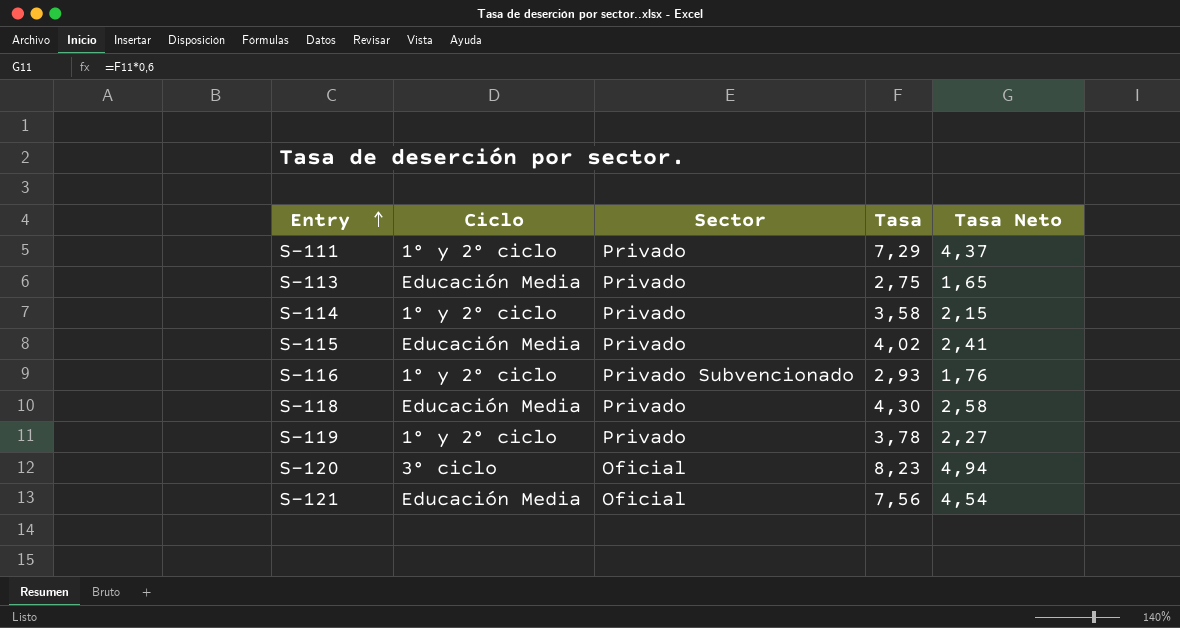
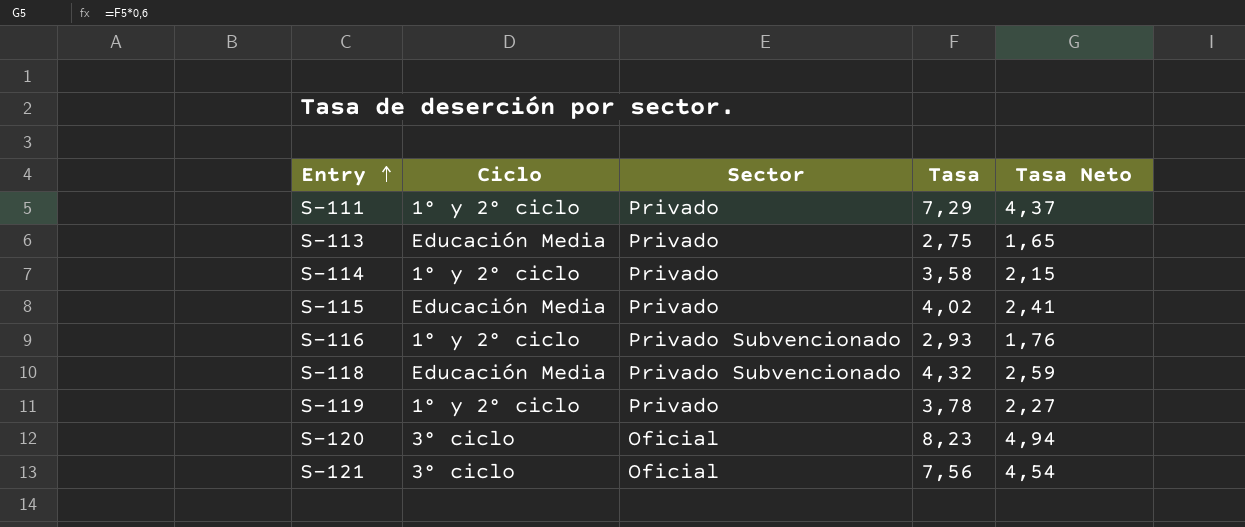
S-118 | Sector: Privado -> Privado Subvencionado
S-118 | Tasa: 4,30 -> 4,32
S-118 | Tasa Neto: 2,58 -> 2,59
S-121 | Ciclo: Educación Media -> 3° ciclo

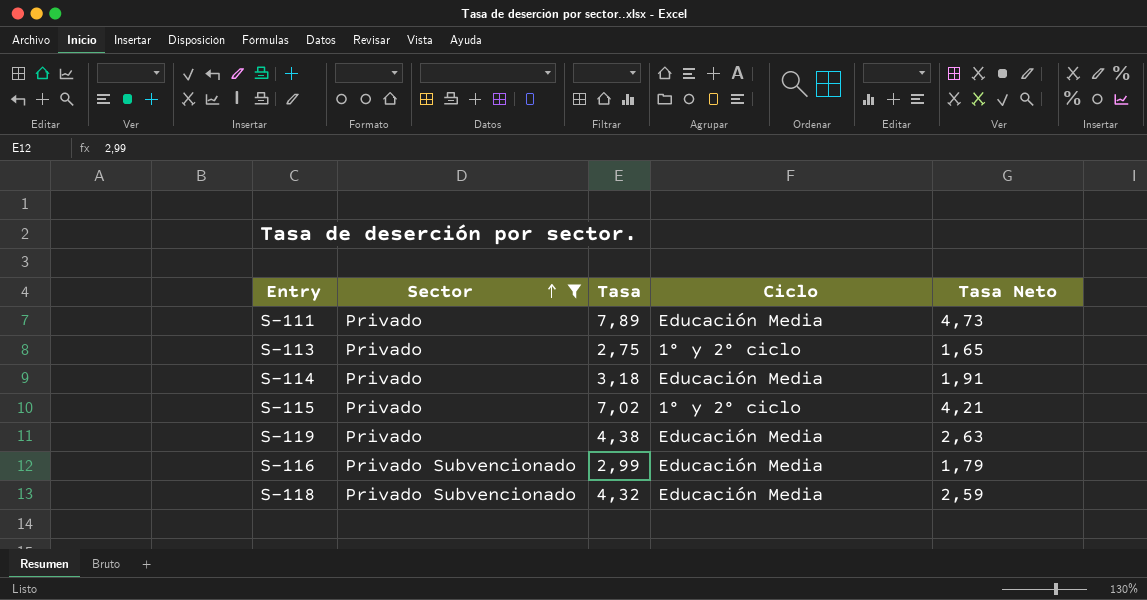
filter: none -> Sector != Oficial
row order: Entry ascending -> Sector ascending
column Ciclo | position: 2 -> 4
S-111 | Tasa: 7,29 -> 7,89
S-111 | Ciclo: 1° y 2° ciclo -> Educación Media
S-111 | Tasa Neto: 4,37 -> 4,73
S-113 | Ciclo: Educación Media -> 1° y 2° ciclo
S-114 | Tasa: 3,58 -> 3,18
S-114 | Ciclo: 1° y 2° ciclo -> Educación Media
S-114 | Tasa Neto: 2,15 -> 1,91
S-115 | Tasa: 4,02 -> 7,02
S-115 | Ciclo: Educación Media -> 1° y 2° ciclo
S-115 | Tasa Neto: 2,41 -> 4,21
S-119 | Tasa: 3,78 -> 4,38
S-119 | Ciclo: 1° y 2° ciclo -> Educación Media
S-119 | Tasa Neto: 2,27 -> 2,63
S-116 | Tasa: 2,93 -> 2,99
S-116 | Ciclo: 1° y 2° ciclo -> Educación Media
S-116 | Tasa Neto: 1,76 -> 1,79

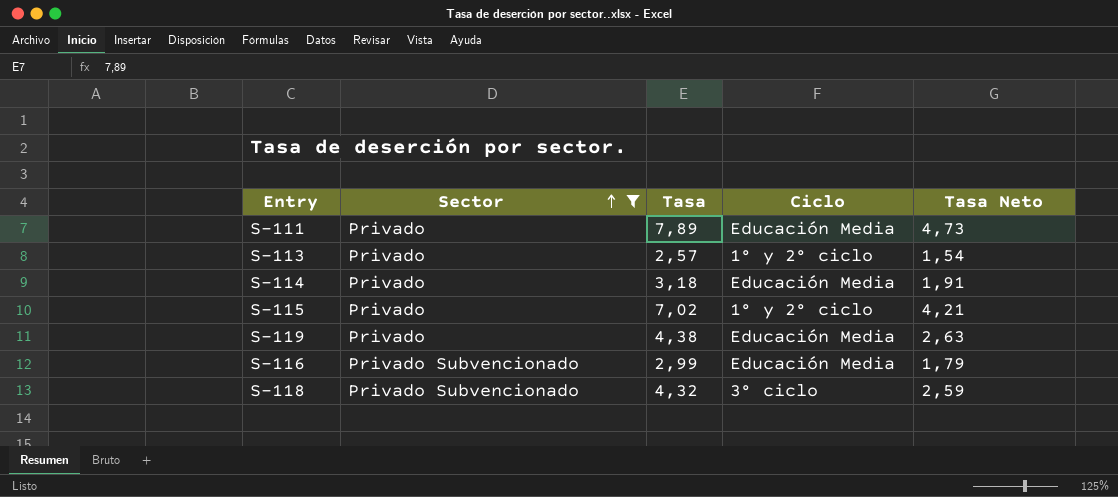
S-113 | Tasa: 2,75 -> 2,57
S-113 | Tasa Neto: 1,65 -> 1,54
S-118 | Ciclo: Educación Media -> 3° ciclo

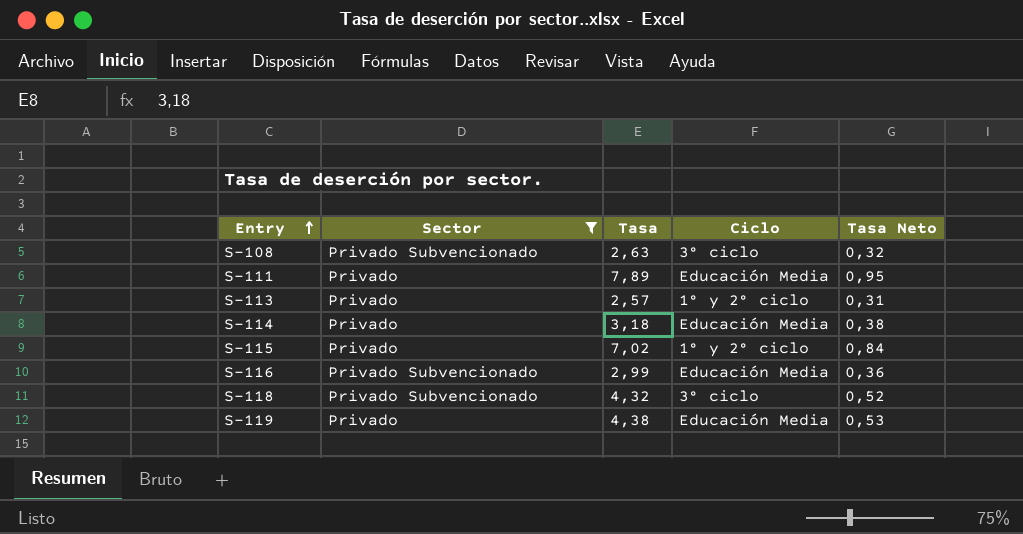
row order: Sector ascending -> Entry ascending
column Tasa Neto | formula: [Tasa] * 0,6 -> [Tasa] * 0,12
row S-108: none -> Privado Subvencionado | 2,63 | 3° ciclo | 0,32

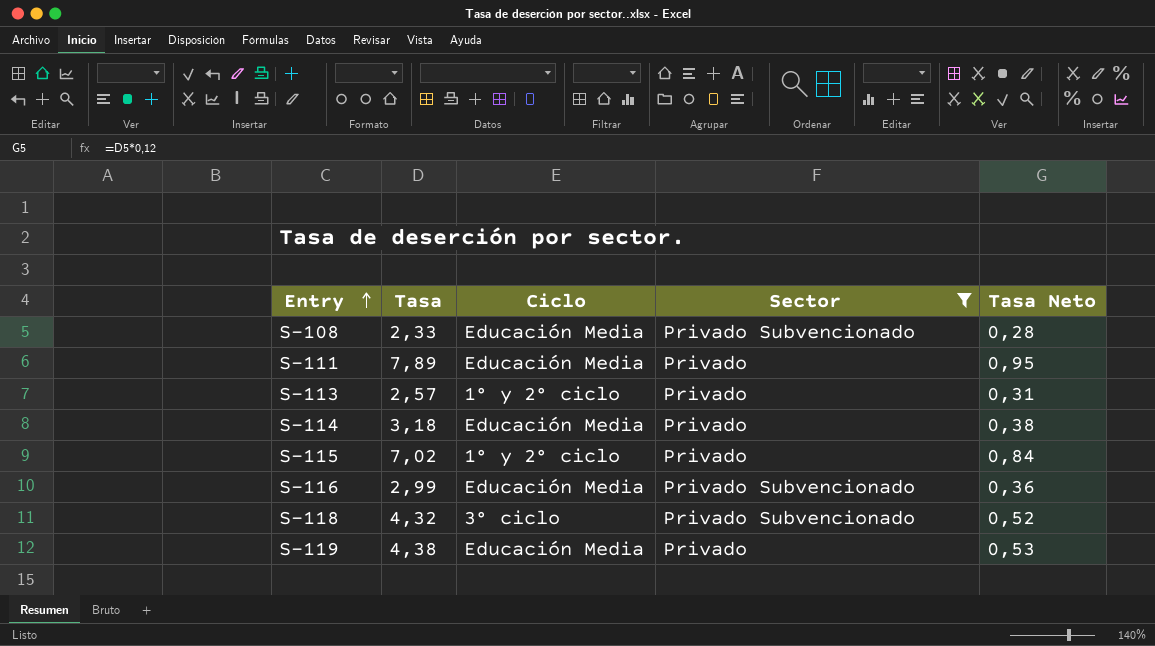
column Sector | position: 2 -> 4
S-108 | Tasa: 2,63 -> 2,33
S-108 | Ciclo: 3° ciclo -> Educación Media
S-108 | Tasa Neto: 0,32 -> 0,28

